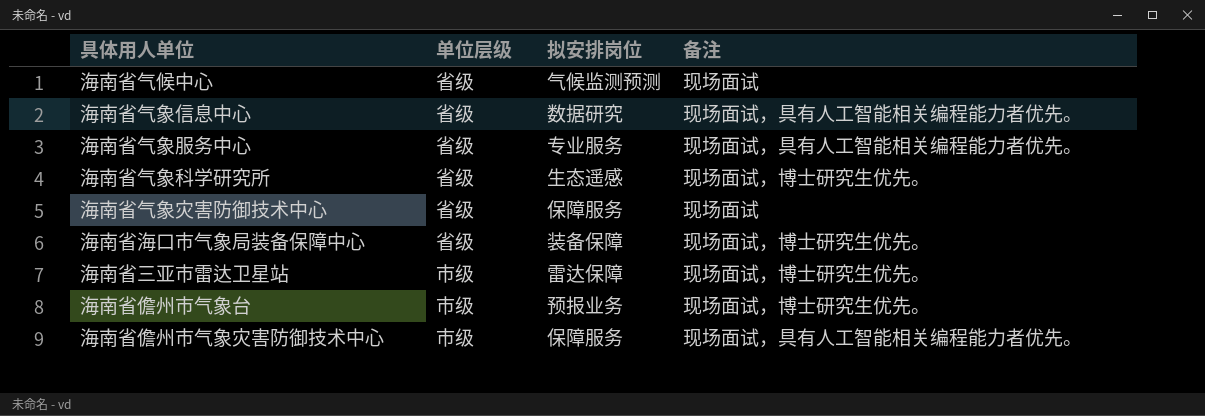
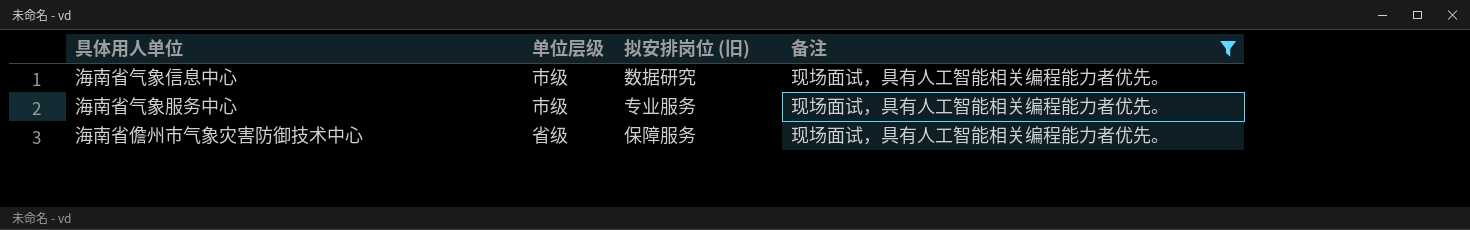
filter: none -> 备注 = 现场面试，具有人工智能相关编程能力者优先。
column name: 拟安排岗位 -> 拟安排岗位 (旧)
海南省气象信息中心 | 单位层级: 省级 -> 市级
海南省气象服务中心 | 单位层级: 省级 -> 市级
海南省儋州市气象灾害防御技术中心 | 单位层级: 市级 -> 省级

